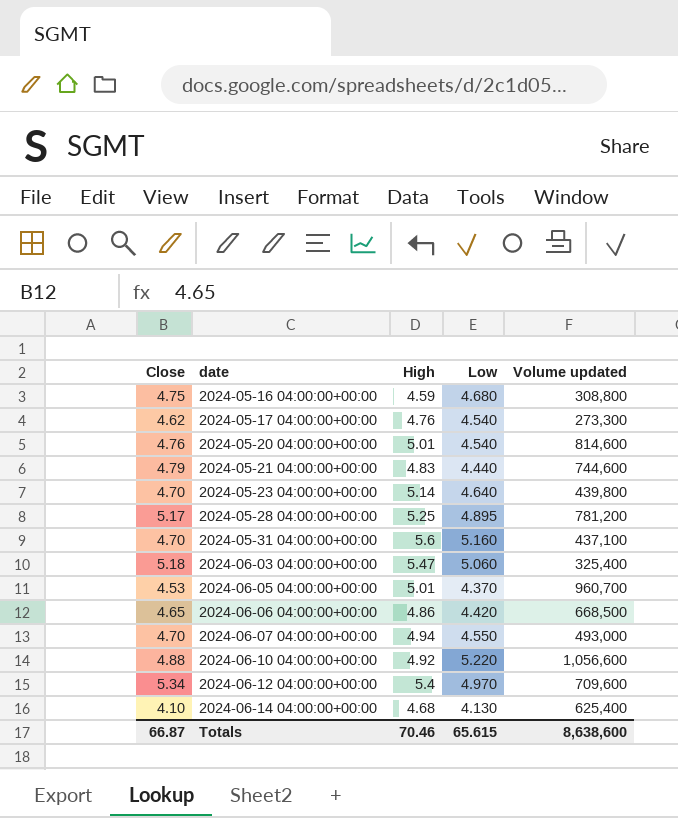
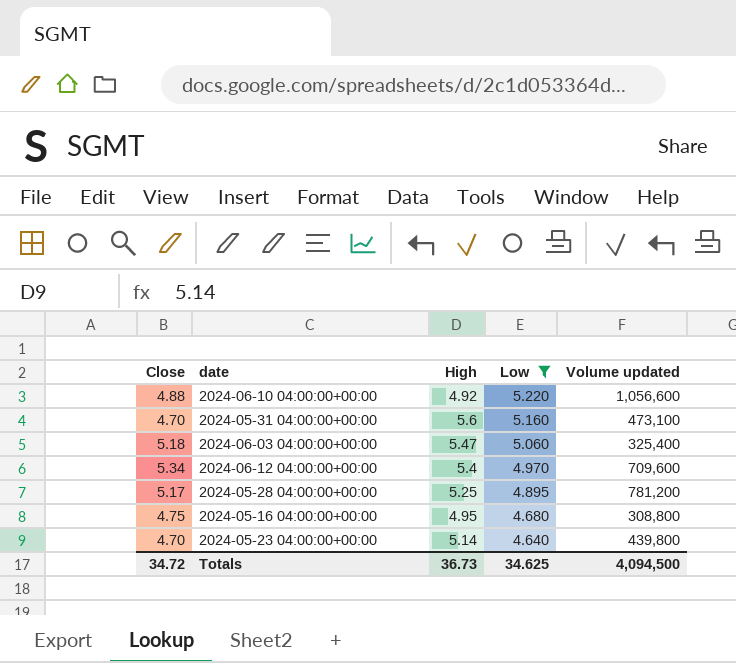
filter: none -> Low >= 4.640
row order: date ascending -> Low descending
2024-05-31 04:00:00+00:00 | Volume updated: 437,100 -> 473,100
2024-05-16 04:00:00+00:00 | High: 4.59 -> 4.95
Totals | Close: 66.87 -> 34.72
Totals | High: 70.46 -> 36.73
Totals | Low: 65.615 -> 34.625
Totals | Volume updated: 8,638,600 -> 4,094,500

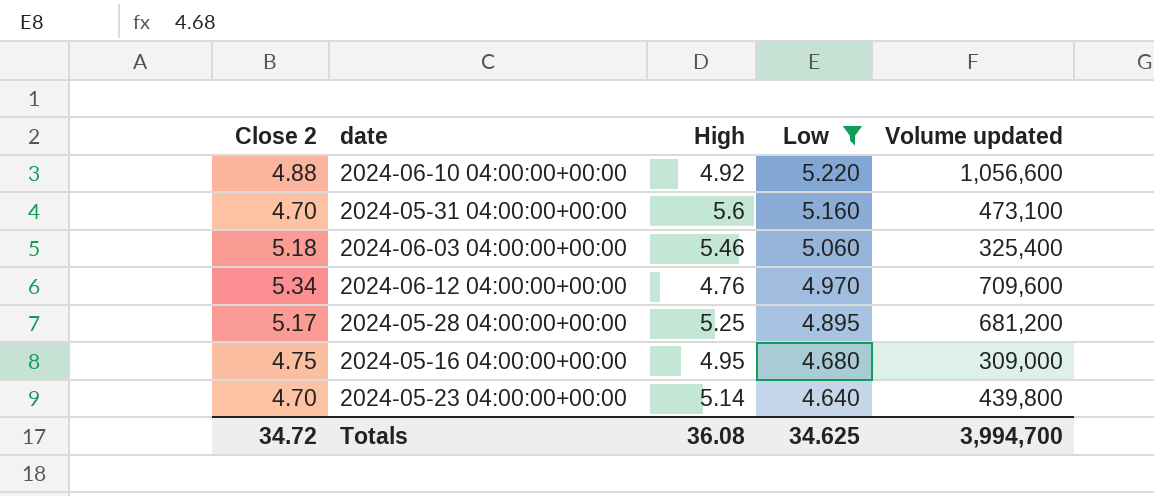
column name: Close -> Close 2
2024-06-03 04:00:00+00:00 | High: 5.47 -> 5.46
2024-06-12 04:00:00+00:00 | High: 5.4 -> 4.76
2024-05-28 04:00:00+00:00 | Volume updated: 781,200 -> 681,200
2024-05-16 04:00:00+00:00 | Volume updated: 308,800 -> 309,000
Totals | High: 36.73 -> 36.08
Totals | Volume updated: 4,094,500 -> 3,994,700

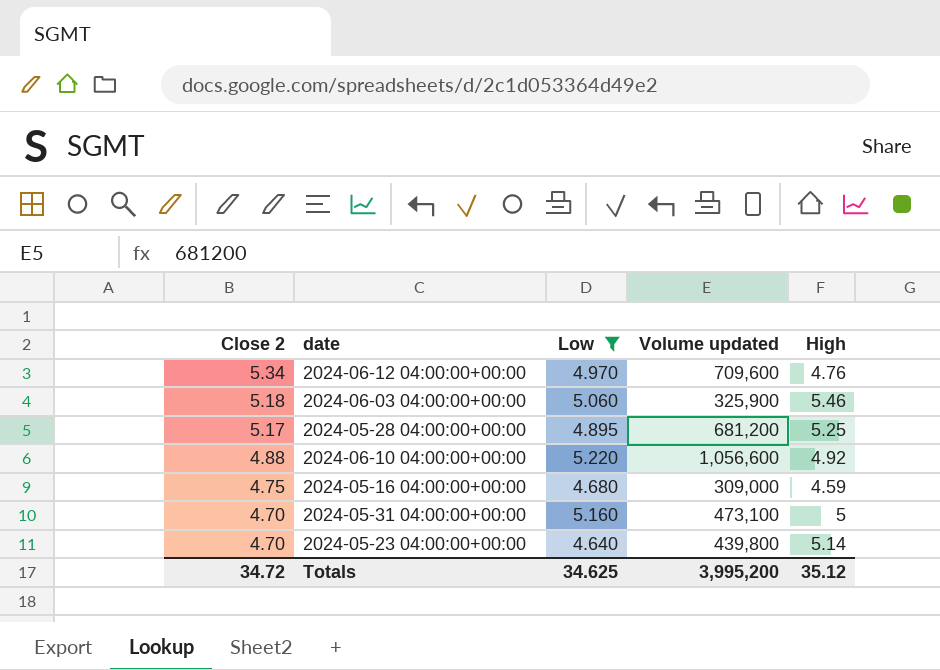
row order: Low descending -> Close 2 descending
column High | position: 3 -> 5
2024-06-03 04:00:00+00:00 | Volume updated: 325,400 -> 325,900
2024-05-16 04:00:00+00:00 | High: 4.95 -> 4.59
2024-05-31 04:00:00+00:00 | High: 5.6 -> 5
Totals | Volume updated: 3,994,700 -> 3,995,200
Totals | High: 36.08 -> 35.12

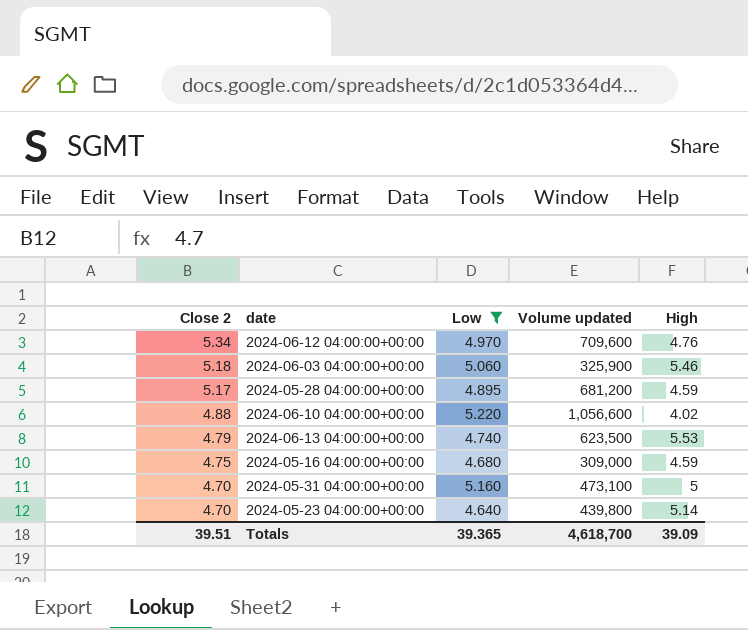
2024-05-28 04:00:00+00:00 | High: 5.25 -> 4.59
2024-06-10 04:00:00+00:00 | High: 4.92 -> 4.02
row 2024-06-13 04:00:00+00:00: none -> 4.79 | 4.740 | 623,500 | 5.53
Totals | Close 2: 34.72 -> 39.51
Totals | Low: 34.625 -> 39.365
Totals | Volume updated: 3,995,200 -> 4,618,700
Totals | High: 35.12 -> 39.09

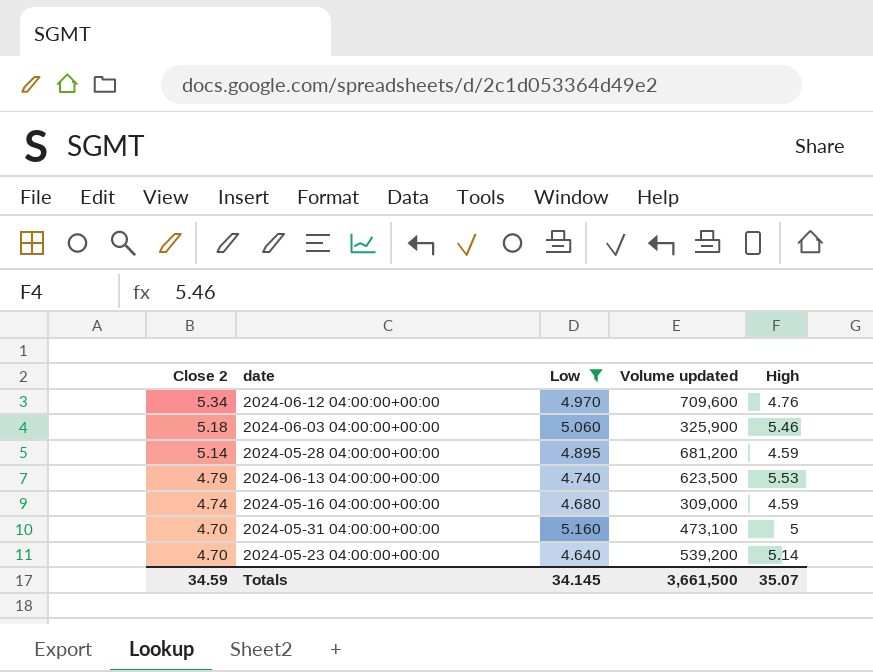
row 2024-06-10 04:00:00+00:00: 4.88 | 5.220 | 1,056,600 | 4.02 -> none
2024-05-28 04:00:00+00:00 | Close 2: 5.17 -> 5.14
2024-05-16 04:00:00+00:00 | Close 2: 4.75 -> 4.74
2024-05-23 04:00:00+00:00 | Volume updated: 439,800 -> 539,200
Totals | Close 2: 39.51 -> 34.59
Totals | Low: 39.365 -> 34.145
Totals | Volume updated: 4,618,700 -> 3,661,500
Totals | High: 39.09 -> 35.07

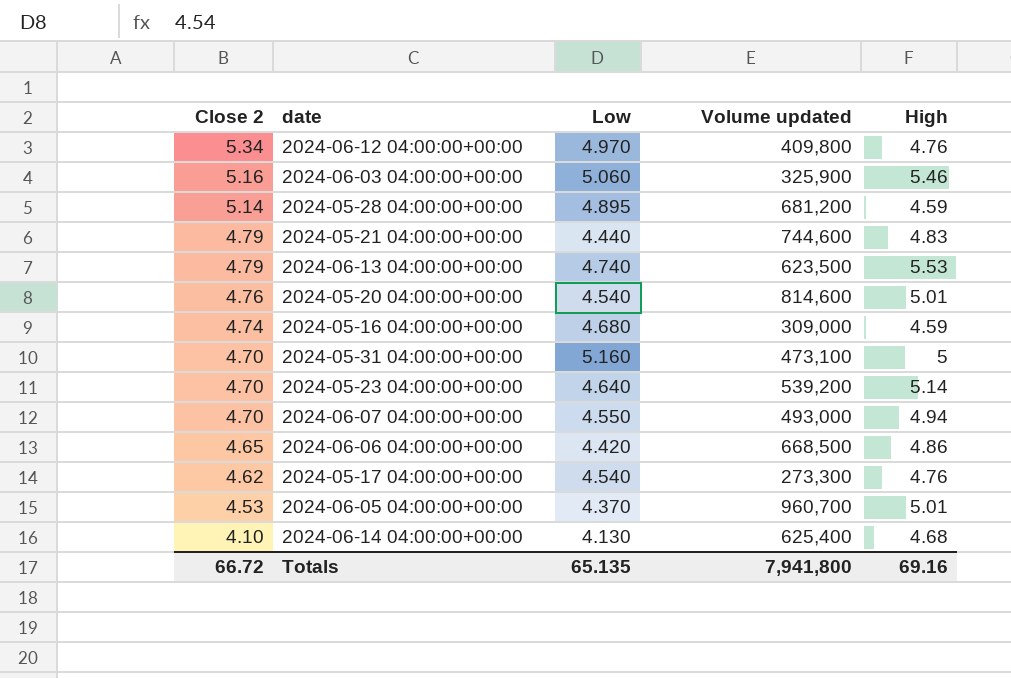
filter: Low >= 4.640 -> none
2024-06-12 04:00:00+00:00 | Volume updated: 709,600 -> 409,800
2024-06-03 04:00:00+00:00 | Close 2: 5.18 -> 5.16
Totals | Close 2: 34.59 -> 66.72
Totals | Low: 34.145 -> 65.135
Totals | Volume updated: 3,661,500 -> 7,941,800
Totals | High: 35.07 -> 69.16

